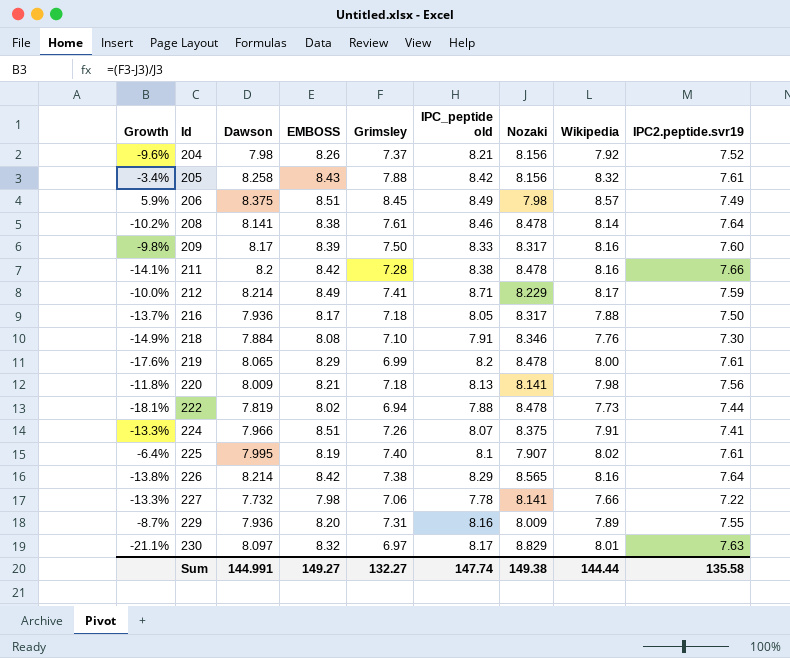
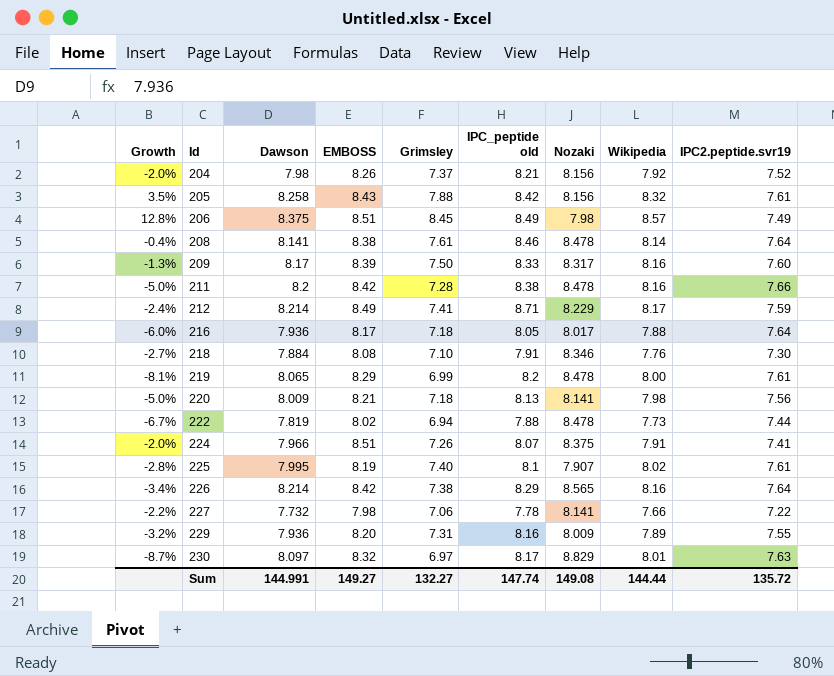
column Growth | formula: ([Grimsley] - [Nozaki]) / [Nozaki] -> ([Grimsley] - [IPC2.peptide.svr19]) / [IPC2.peptide.svr19]
216 | Nozaki: 8.317 -> 8.017
216 | IPC2.peptide.svr19: 7.50 -> 7.64
Sum | Nozaki: 149.38 -> 149.08
Sum | IPC2.peptide.svr19: 135.58 -> 135.72

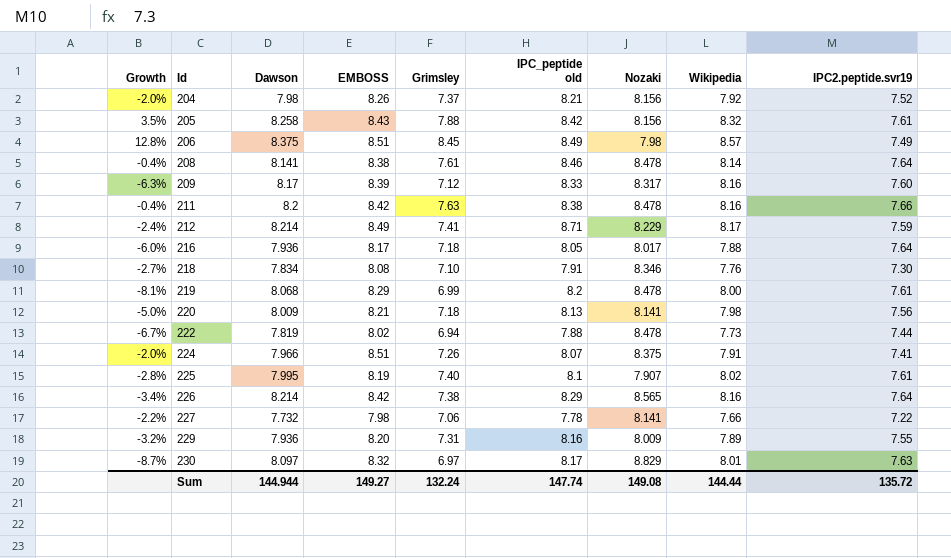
209 | Growth: -1.3% -> -6.3%
209 | Grimsley: 7.50 -> 7.12
211 | Growth: -5.0% -> -0.4%
211 | Grimsley: 7.28 -> 7.63
218 | Dawson: 7.884 -> 7.834
219 | Dawson: 8.065 -> 8.068
Sum | Dawson: 144.991 -> 144.944
Sum | Grimsley: 132.27 -> 132.24

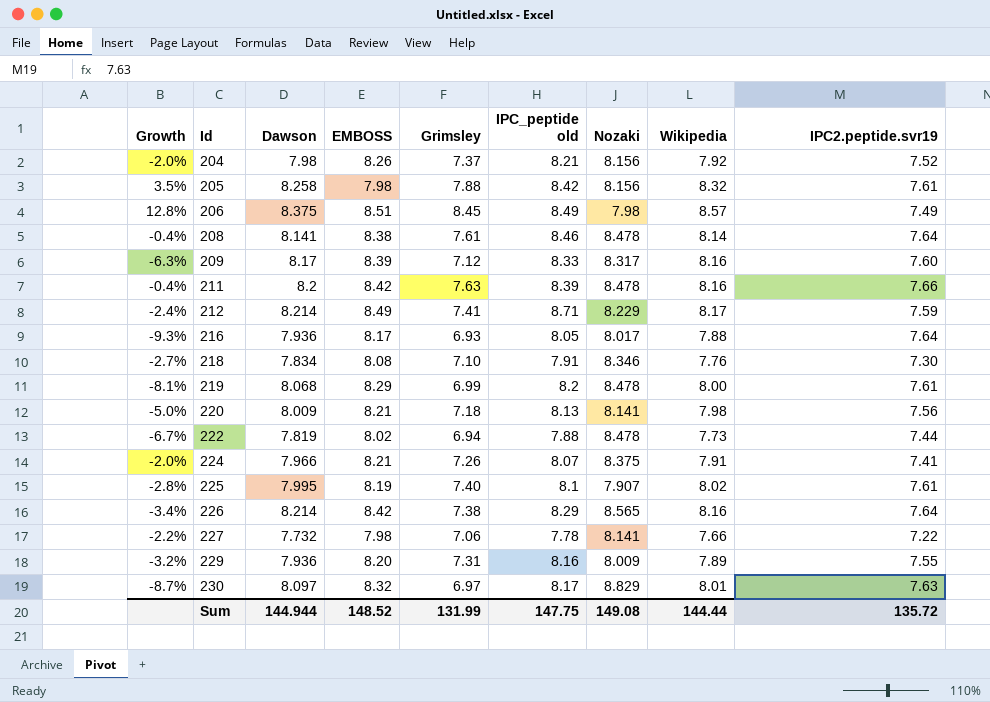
205 | EMBOSS: 8.43 -> 7.98
211 | IPC_peptide old: 8.38 -> 8.39
216 | Growth: -6.0% -> -9.3%
216 | Grimsley: 7.18 -> 6.93
224 | EMBOSS: 8.51 -> 8.21
Sum | EMBOSS: 149.27 -> 148.52
Sum | Grimsley: 132.24 -> 131.99
Sum | IPC_peptide old: 147.74 -> 147.75

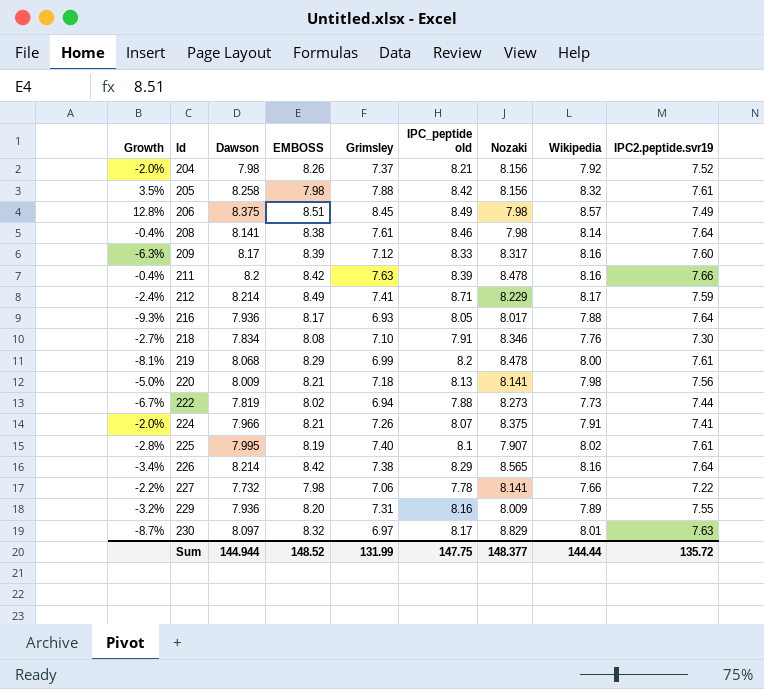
208 | Nozaki: 8.478 -> 7.98
222 | Nozaki: 8.478 -> 8.273
Sum | Nozaki: 149.08 -> 148.377

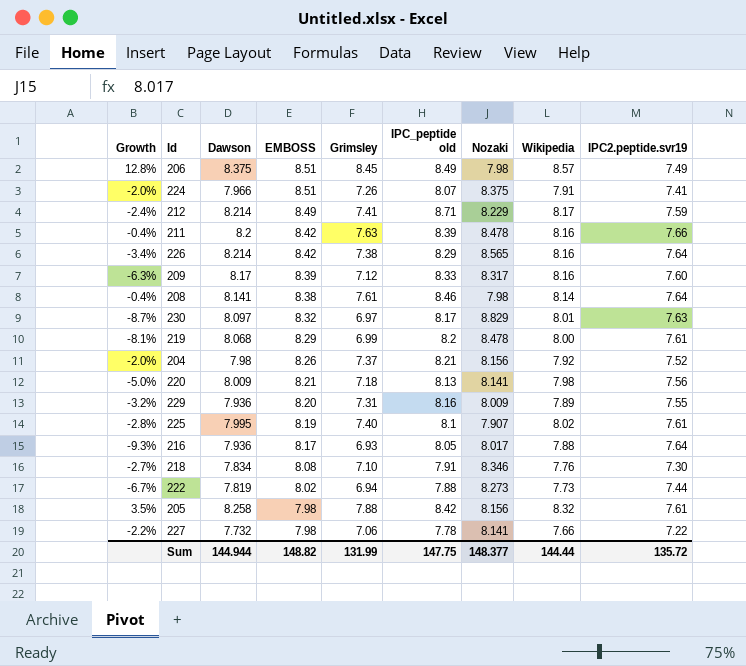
row order: Id ascending -> EMBOSS descending
224 | EMBOSS: 8.21 -> 8.51
Sum | EMBOSS: 148.52 -> 148.82

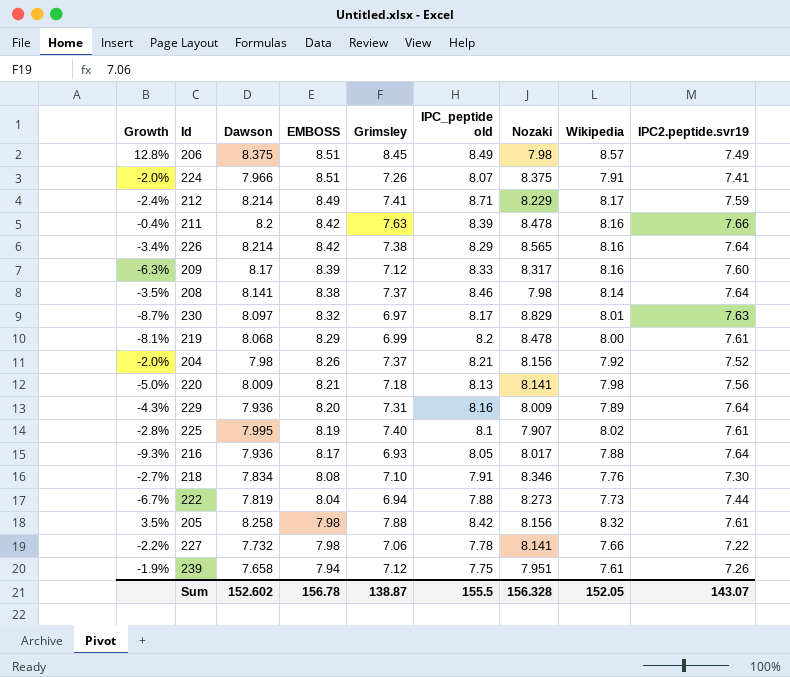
208 | Growth: -0.4% -> -3.5%
208 | Grimsley: 7.61 -> 7.37
229 | Growth: -3.2% -> -4.3%
229 | IPC2.peptide.svr19: 7.55 -> 7.64
222 | EMBOSS: 8.02 -> 8.04
row 239: none -> -1.9% | 7.658 | 7.94 | 7.12 | 7.75 | 7.951 | 7.61 | 7.26
Sum | Dawson: 144.944 -> 152.602
Sum | EMBOSS: 148.82 -> 156.78
Sum | Grimsley: 131.99 -> 138.87
Sum | IPC_peptide old: 147.75 -> 155.5
Sum | Nozaki: 148.377 -> 156.328
Sum | Wikipedia: 144.44 -> 152.05
Sum | IPC2.peptide.svr19: 135.72 -> 143.07

